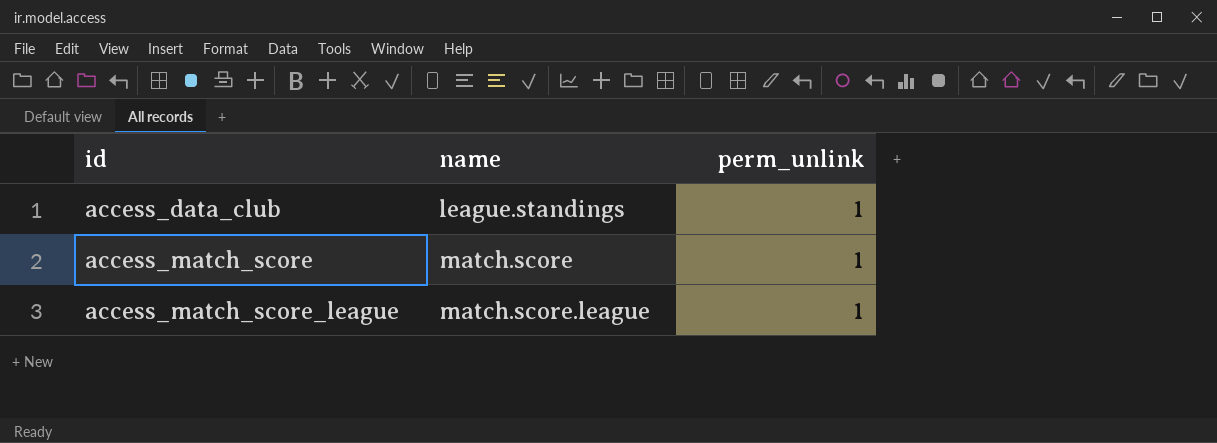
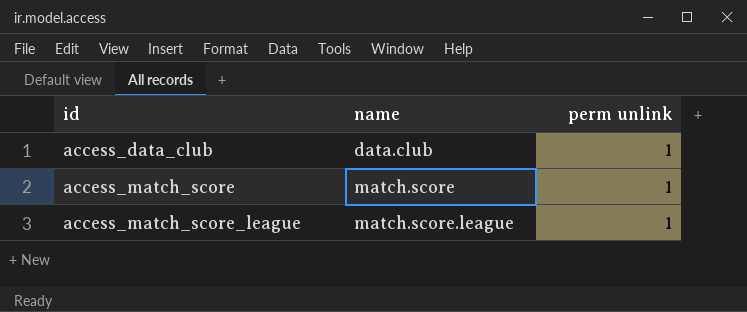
column name: perm_unlink -> perm unlink
access_data_club | name: league.standings -> data.club

